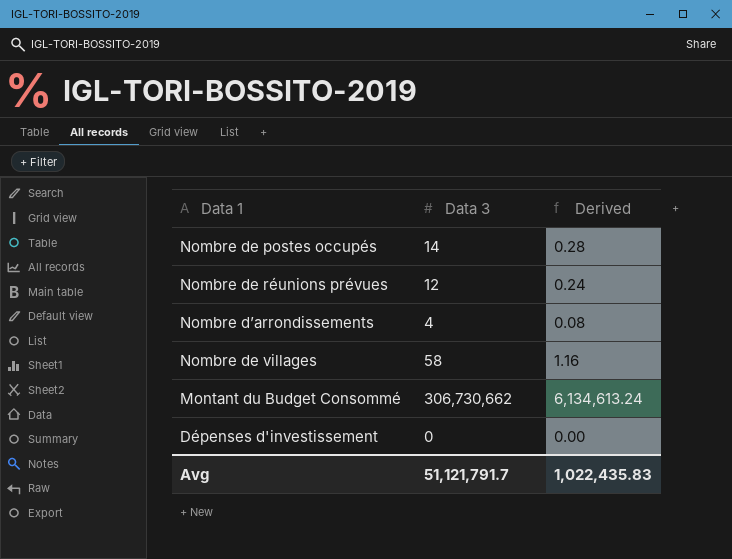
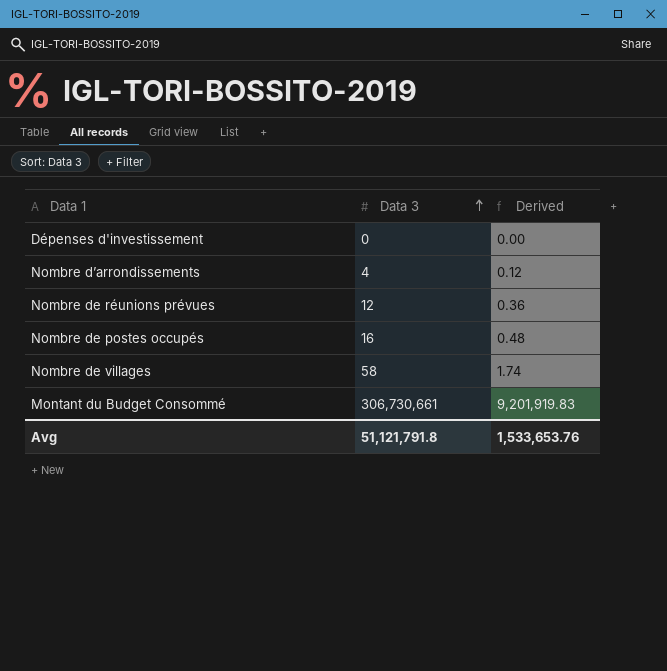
row order: none -> Data 3 ascending
column Derived | formula: [Data 3] * 0.02 -> [Data 3] * 0.03
Nombre de postes occupés | Data 3: 14 -> 16
Montant du Budget Consommé | Data 3: 306,730,662 -> 306,730,661
Avg | Data 3: 51,121,791.7 -> 51,121,791.8
Avg | Derived: 1,022,435.83 -> 1,533,653.76

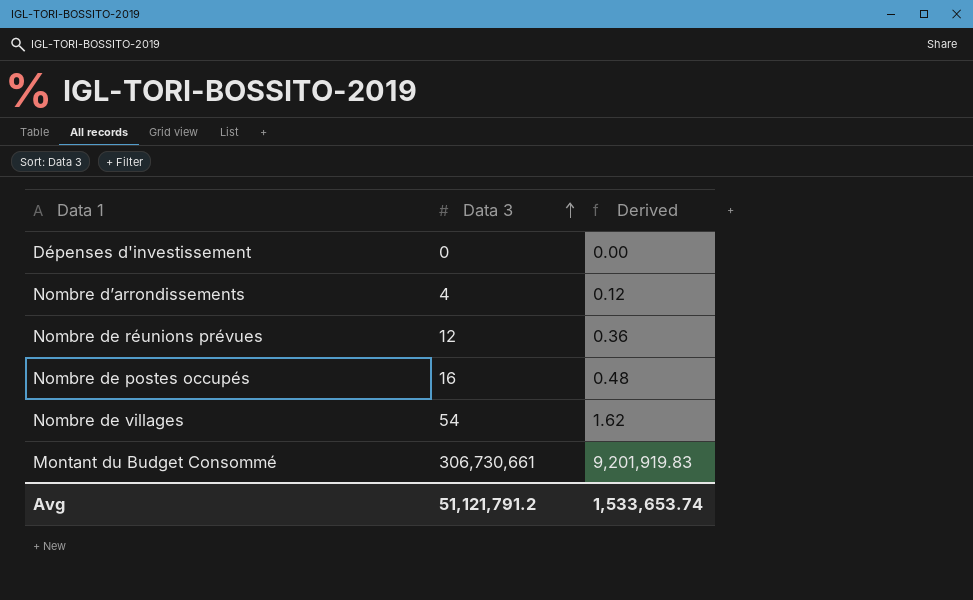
Nombre de villages | Data 3: 58 -> 54
Nombre de villages | Derived: 1.74 -> 1.62
Avg | Data 3: 51,121,791.8 -> 51,121,791.2
Avg | Derived: 1,533,653.76 -> 1,533,653.74

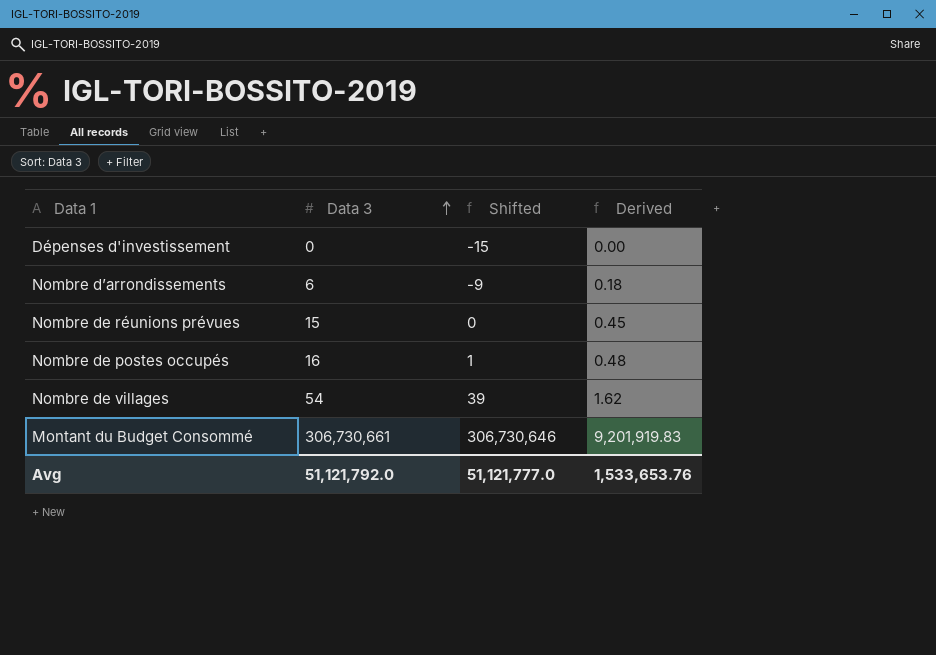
column Shifted | formula: none -> [Data 3] - 15
Nombre d’arrondissements | Data 3: 4 -> 6
Nombre d’arrondissements | Derived: 0.12 -> 0.18
Nombre de réunions prévues | Data 3: 12 -> 15
Nombre de réunions prévues | Derived: 0.36 -> 0.45
Avg | Data 3: 51,121,791.2 -> 51,121,792.0
Avg | Derived: 1,533,653.74 -> 1,533,653.76

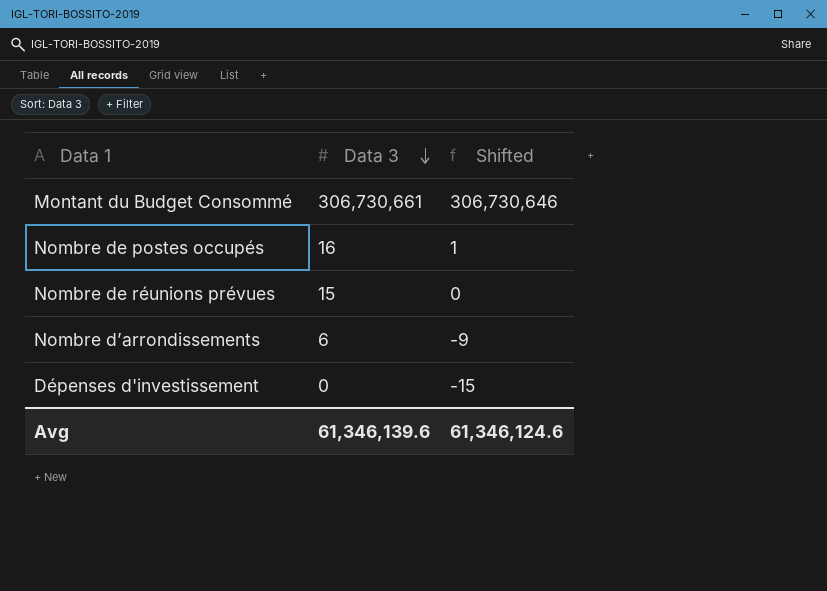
row order: Data 3 ascending -> Data 3 descending
column Derived | formula: [Data 3] * 0.03 -> none
row Nombre de villages: 54 | 39 | 1.62 -> none
Avg | Data 3: 51,121,792.0 -> 61,346,139.6
Avg | Shifted: 51,121,777.0 -> 61,346,124.6

